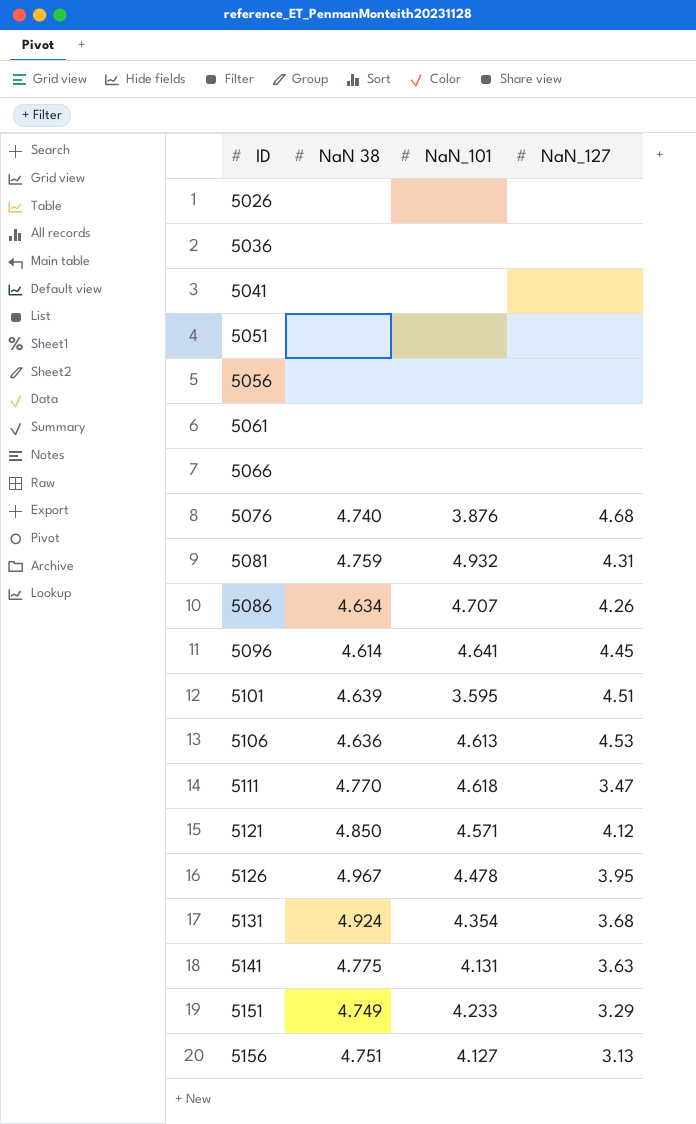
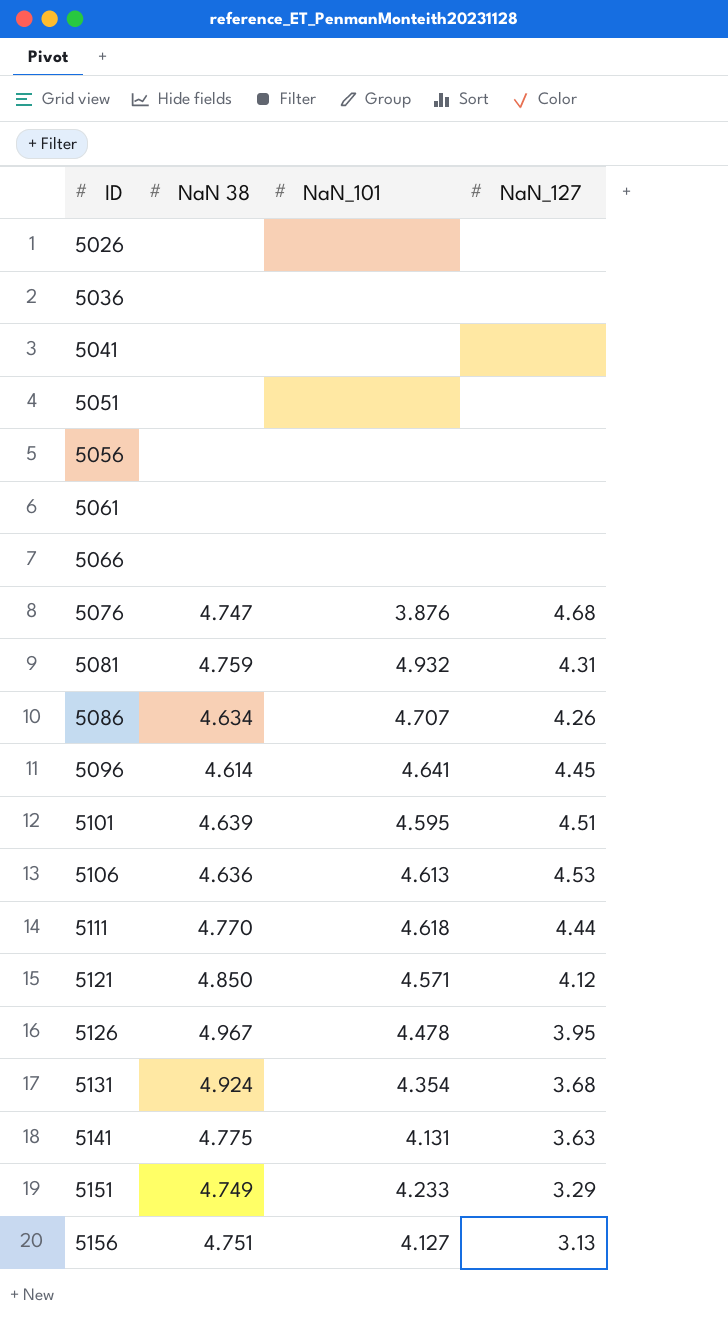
5076 | NaN 38: 4.740 -> 4.747
5101 | NaN_101: 3.595 -> 4.595
5111 | NaN_127: 3.47 -> 4.44

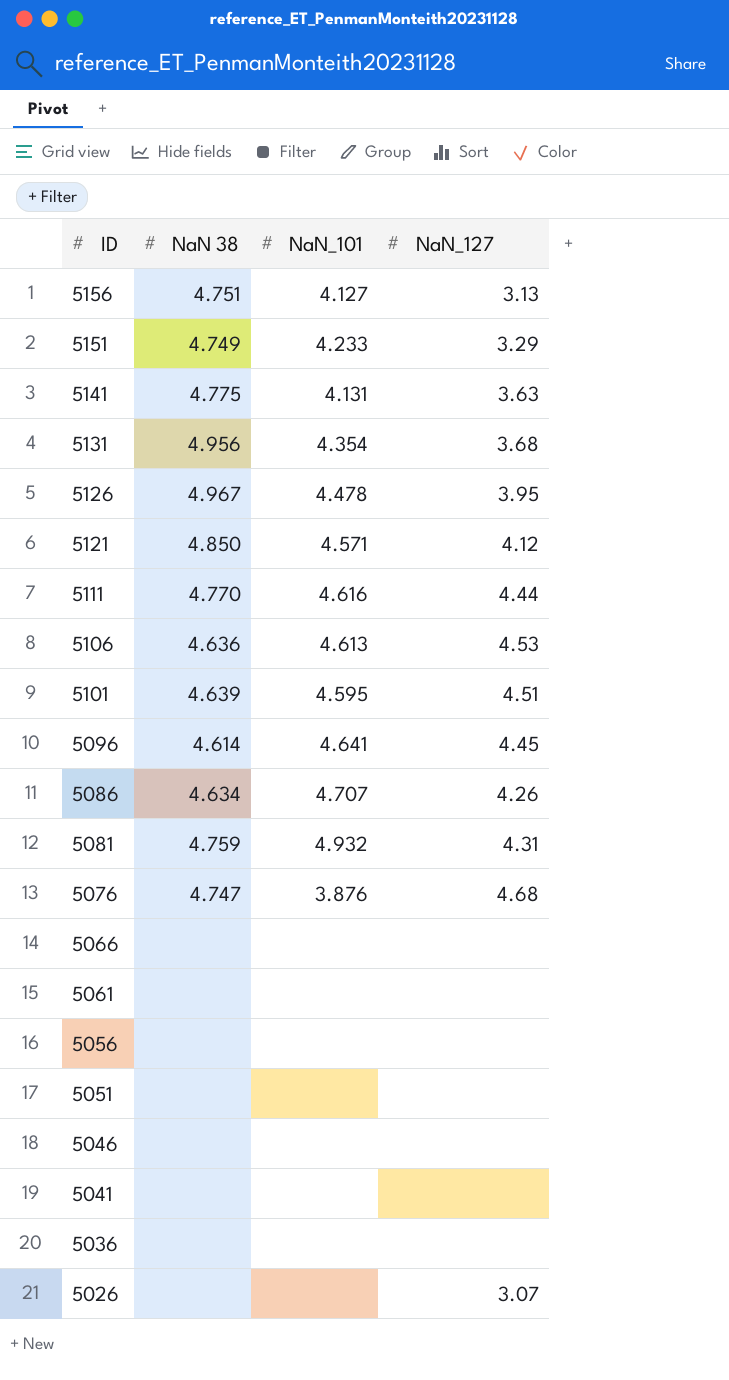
row order: ID ascending -> ID descending
5131 | NaN 38: 4.924 -> 4.956
5111 | NaN_101: 4.618 -> 4.616
row 5046: none -> none | none | none
5026 | NaN_127: none -> 3.07

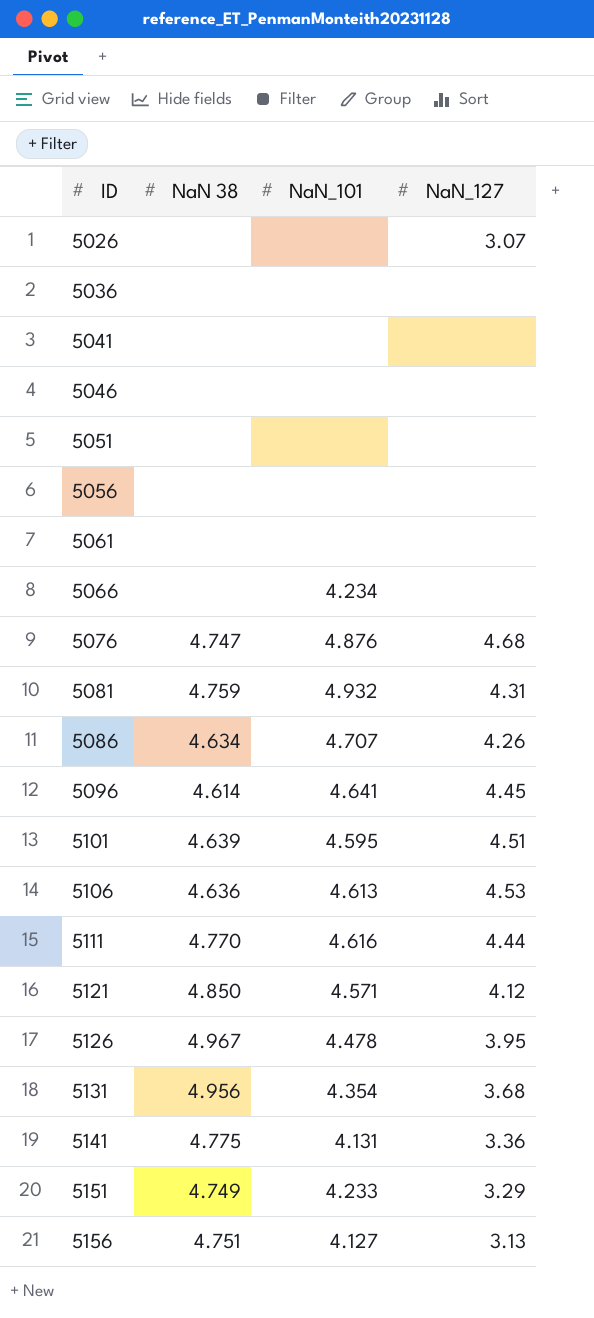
row order: ID descending -> ID ascending
5066 | NaN_101: none -> 4.234
5076 | NaN_101: 3.876 -> 4.876
5141 | NaN_127: 3.63 -> 3.36

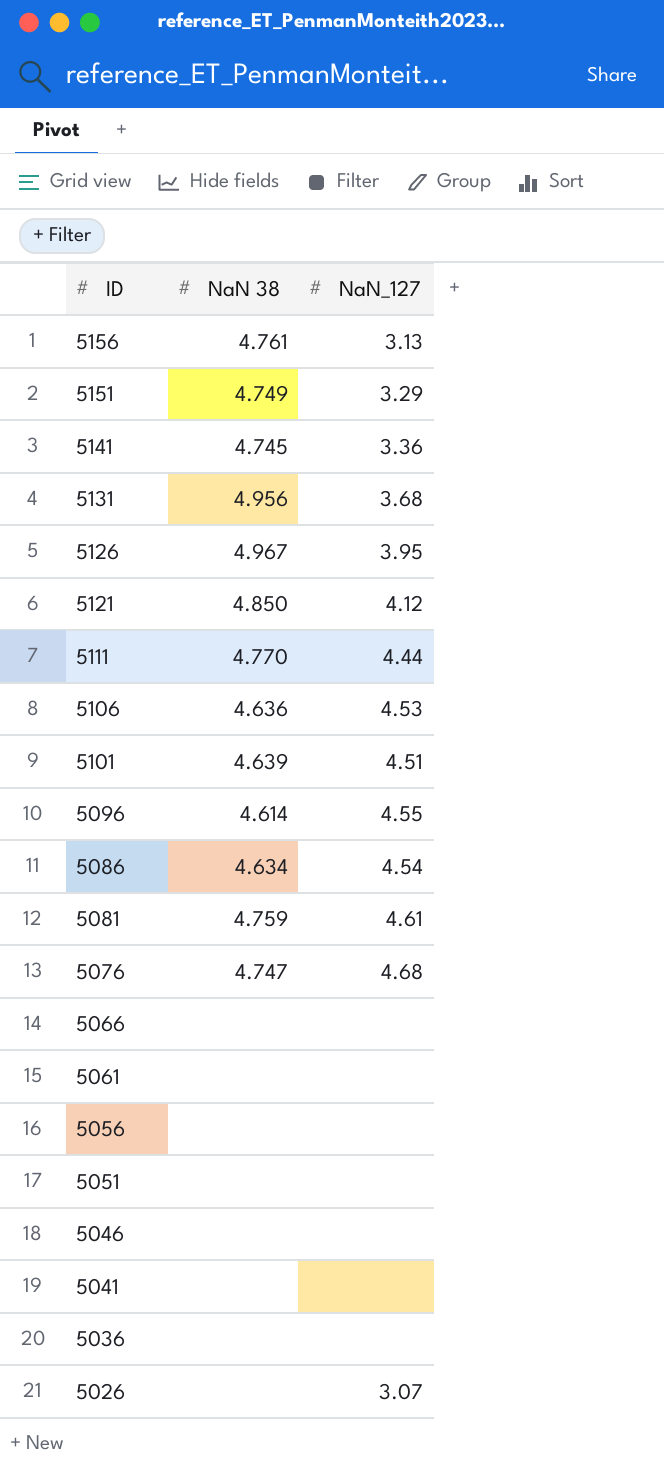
row order: ID ascending -> ID descending
column NaN_101 | position: 3 -> none
5156 | NaN 38: 4.751 -> 4.761
5141 | NaN 38: 4.775 -> 4.745
5096 | NaN_127: 4.45 -> 4.55
5086 | NaN_127: 4.26 -> 4.54
5081 | NaN_127: 4.31 -> 4.61

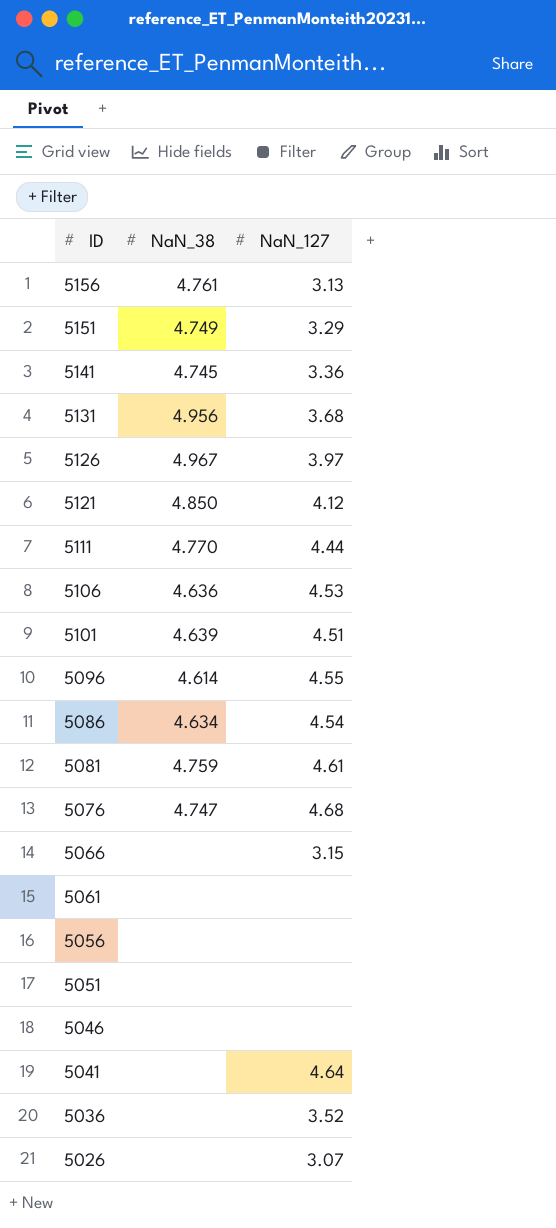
column name: NaN 38 -> NaN_38
5126 | NaN_127: 3.95 -> 3.97
5066 | NaN_127: none -> 3.15
5041 | NaN_127: none -> 4.64
5036 | NaN_127: none -> 3.52

